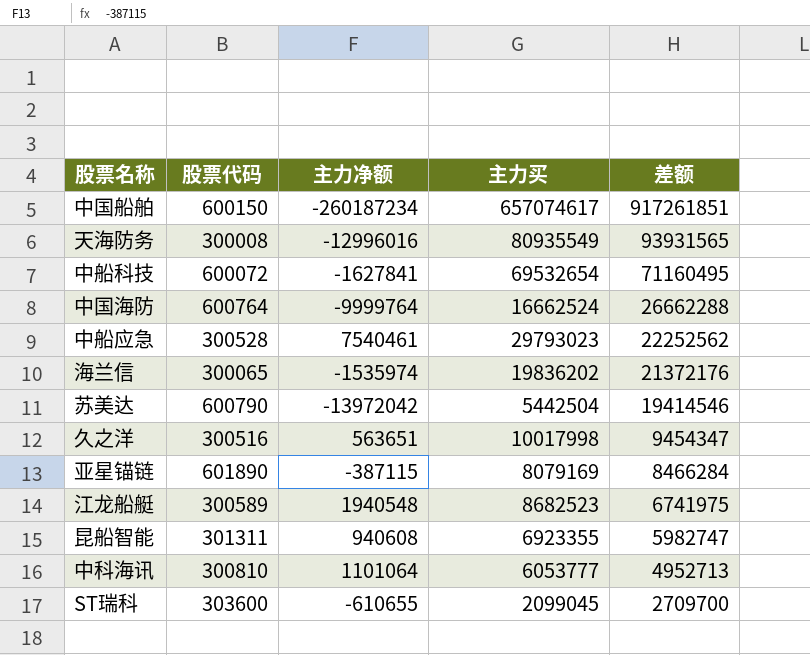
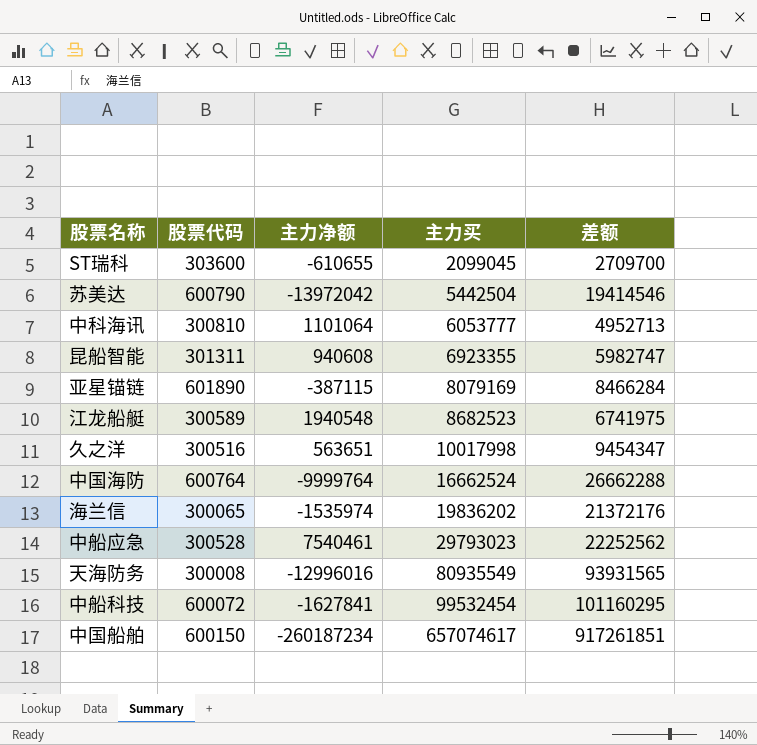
row order: 差额 descending -> 主力买 ascending
中船科技 | 主力买: 69532654 -> 99532454
中船科技 | 差额: 71160495 -> 101160295

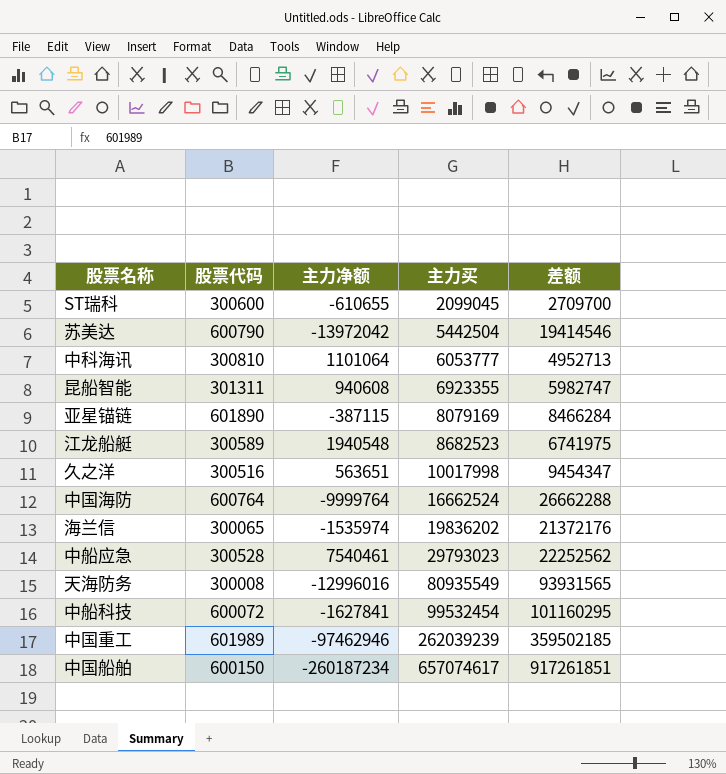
ST瑞科 | 股票代码: 303600 -> 300600
row 中国重工: none -> 601989 | -97462946 | 262039239 | 359502185

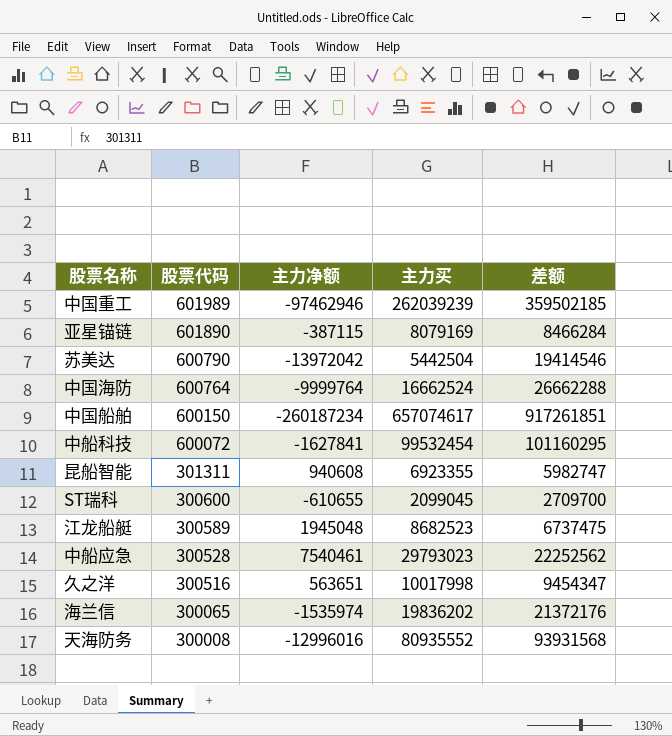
row order: 主力买 ascending -> 股票代码 descending
row 中科海讯: 300810 | 1101064 | 6053777 | 4952713 -> none
江龙船艇 | 主力净额: 1940548 -> 1945048
江龙船艇 | 差额: 6741975 -> 6737475
天海防务 | 主力买: 80935549 -> 80935552
天海防务 | 差额: 93931565 -> 93931568

